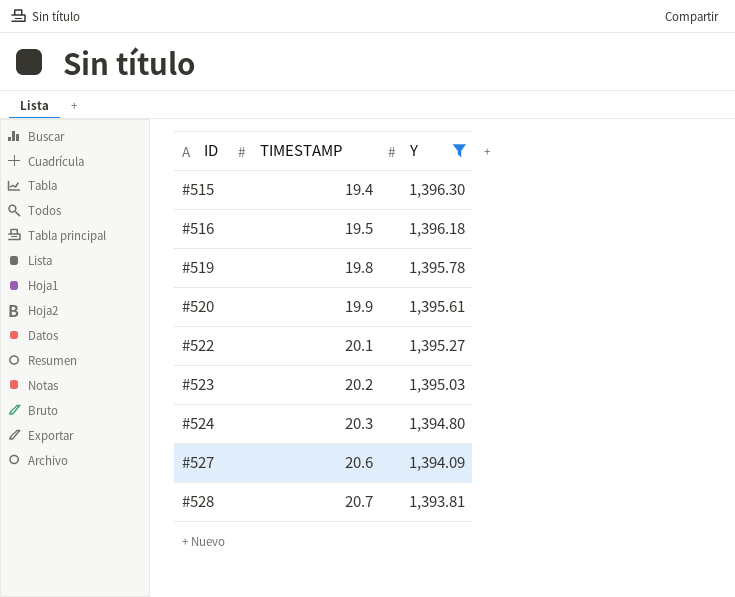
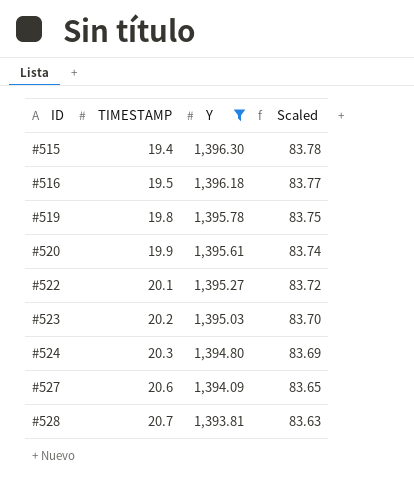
column Scaled | formula: none -> [Y] * 0.06

